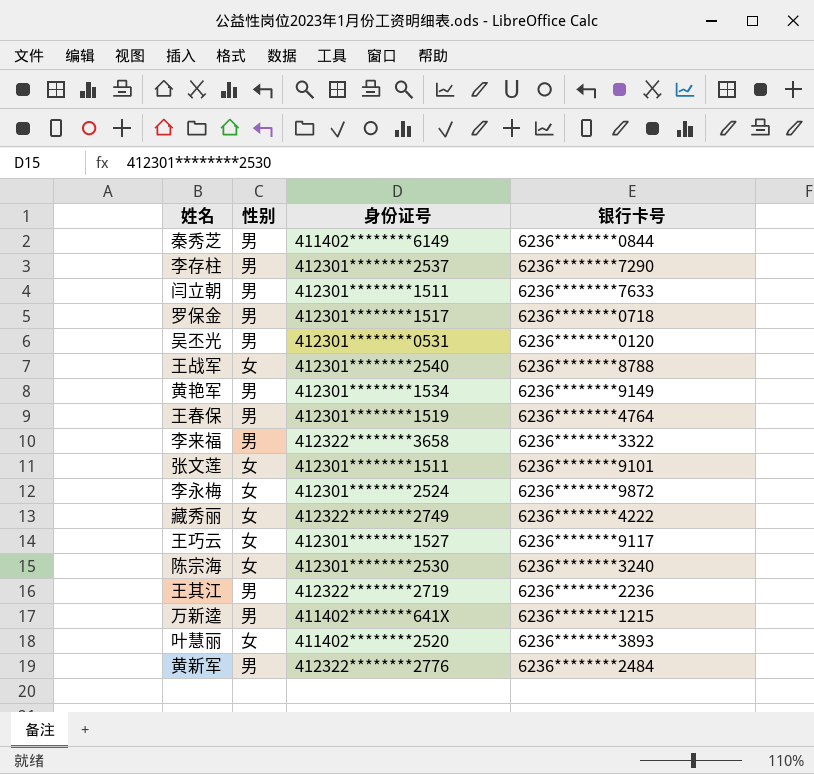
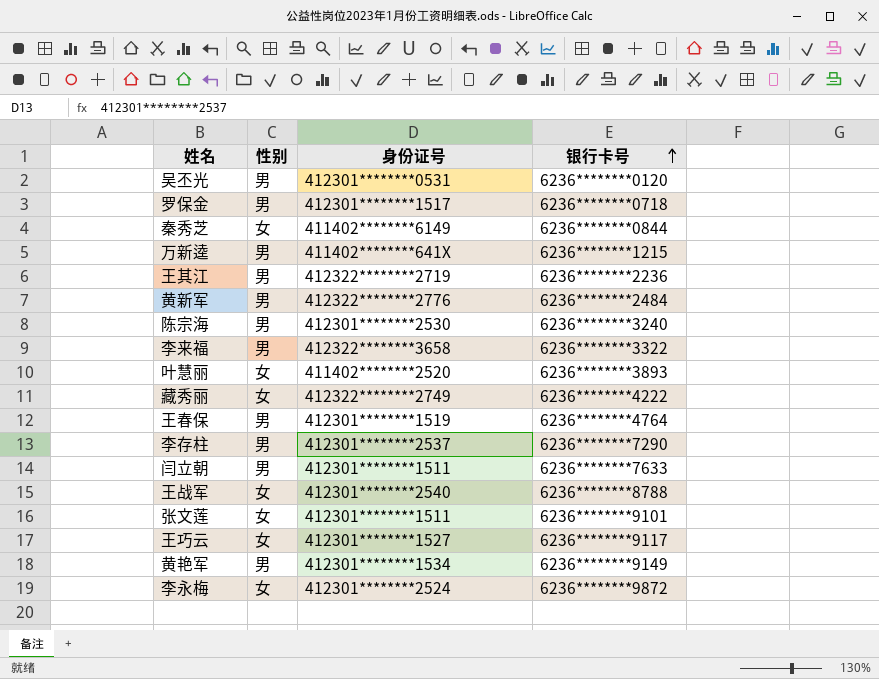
row order: none -> 银行卡号 ascending
秦秀芝 | 性别: 男 -> 女
陈宗海 | 性别: 女 -> 男

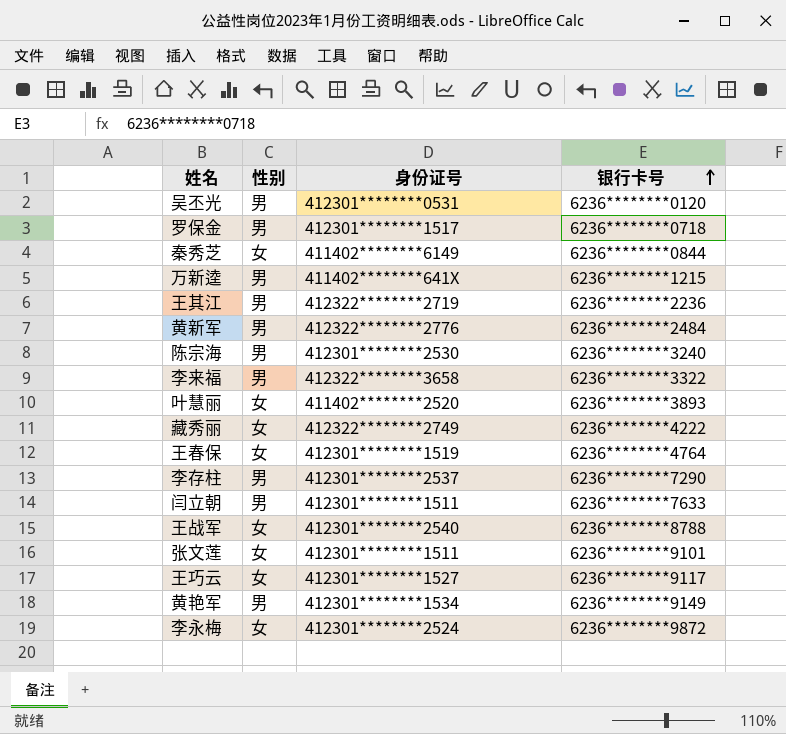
王春保 | 性别: 男 -> 女

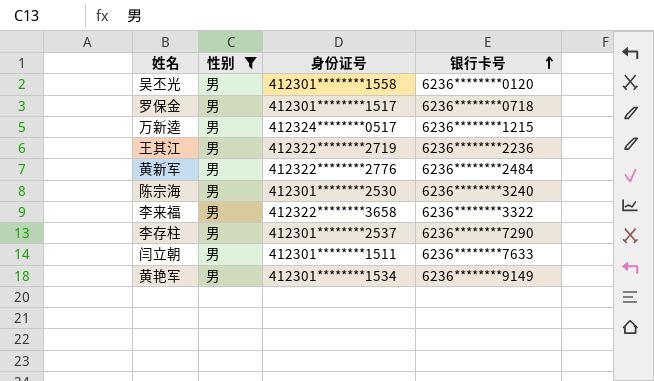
filter: none -> 性别 = 男
吴丕光 | 身份证号: 412301********0531 -> 412301********1558
万新逵 | 身份证号: 411402********641X -> 412324********0517

